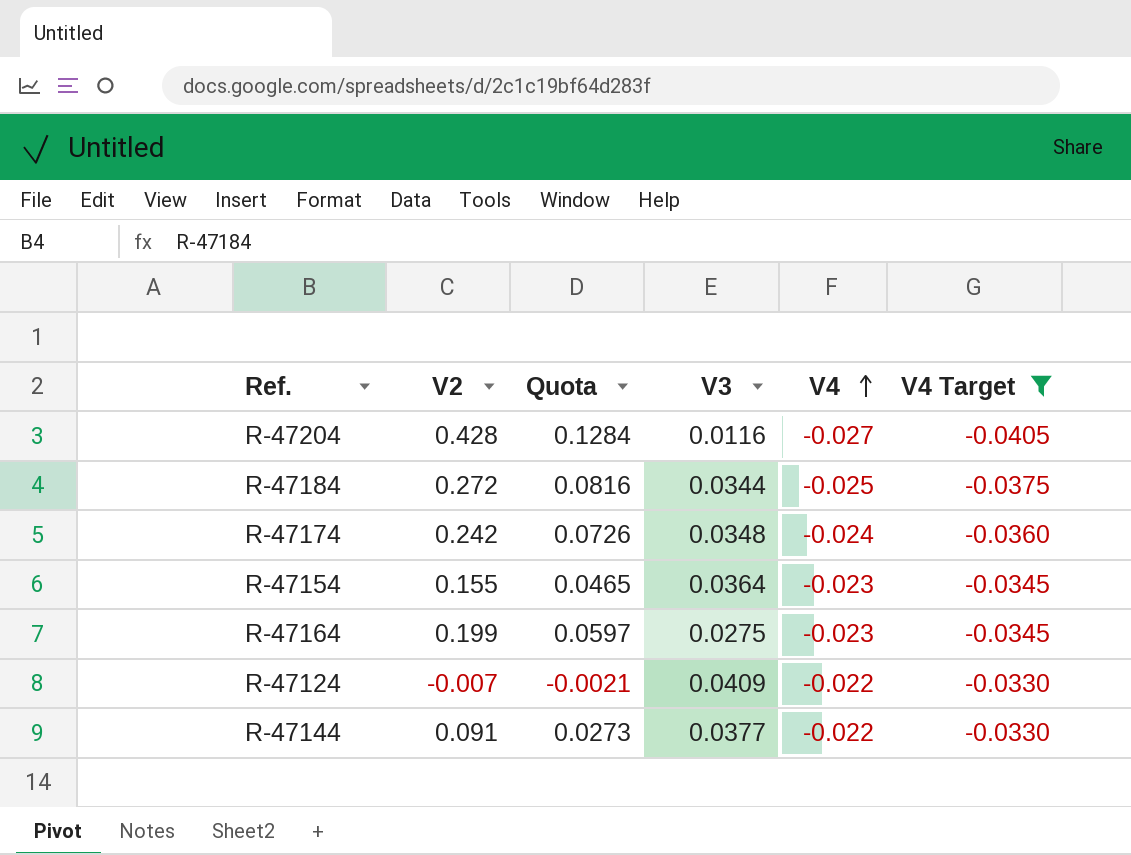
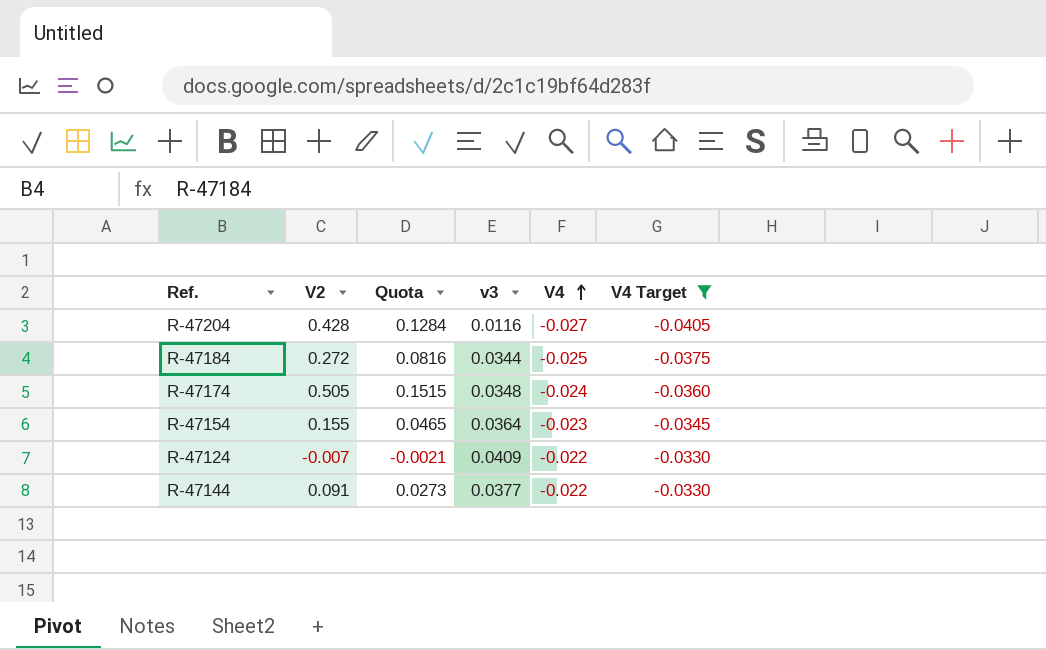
column name: V3 -> v3
row R-47164: 0.199 | 0.0597 | 0.0275 | -0.023 | -0.0345 -> none
R-47174 | V2: 0.242 -> 0.505
R-47174 | Quota: 0.0726 -> 0.1515

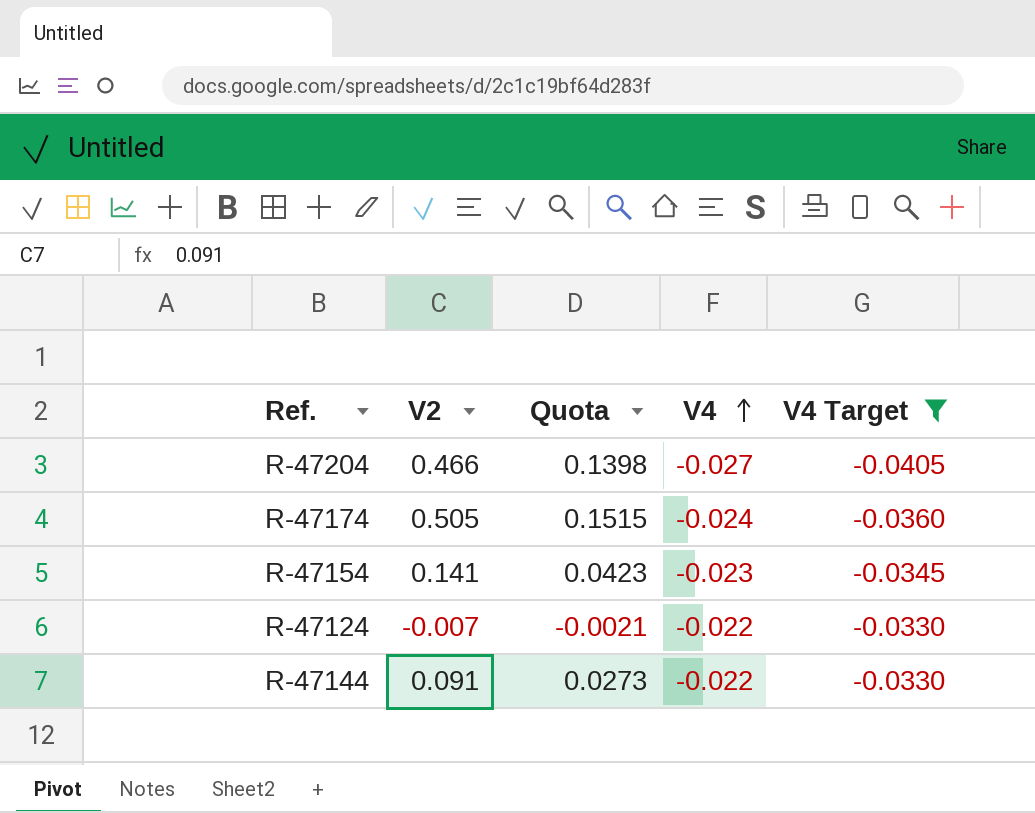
column v3 | position: 4 -> none
row R-47184: 0.272 | 0.0816 | 0.0344 | -0.025 | -0.0375 -> none
R-47204 | V2: 0.428 -> 0.466
R-47204 | Quota: 0.1284 -> 0.1398
R-47154 | V2: 0.155 -> 0.141
R-47154 | Quota: 0.0465 -> 0.0423

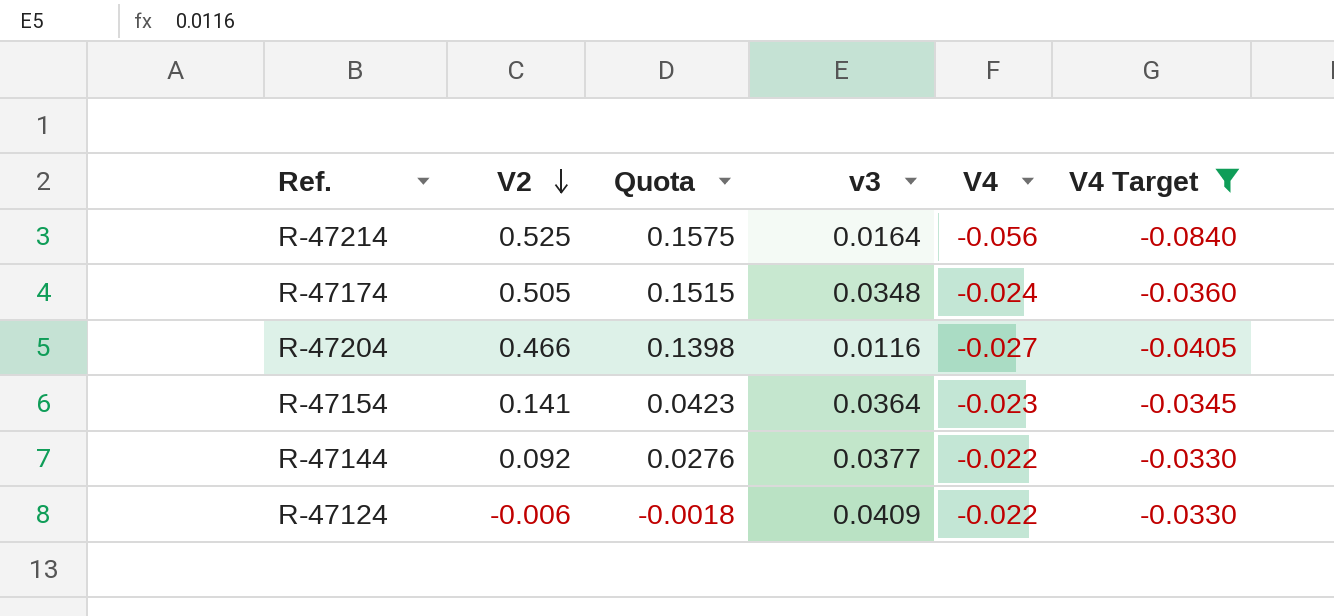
row order: V4 ascending -> V2 descending
column v3 | position: none -> 4
row R-47214: none -> 0.525 | 0.1575 | 0.0164 | -0.056 | -0.0840
R-47144 | V2: 0.091 -> 0.092
R-47144 | Quota: 0.0273 -> 0.0276
R-47124 | V2: -0.007 -> -0.006
R-47124 | Quota: -0.0021 -> -0.0018

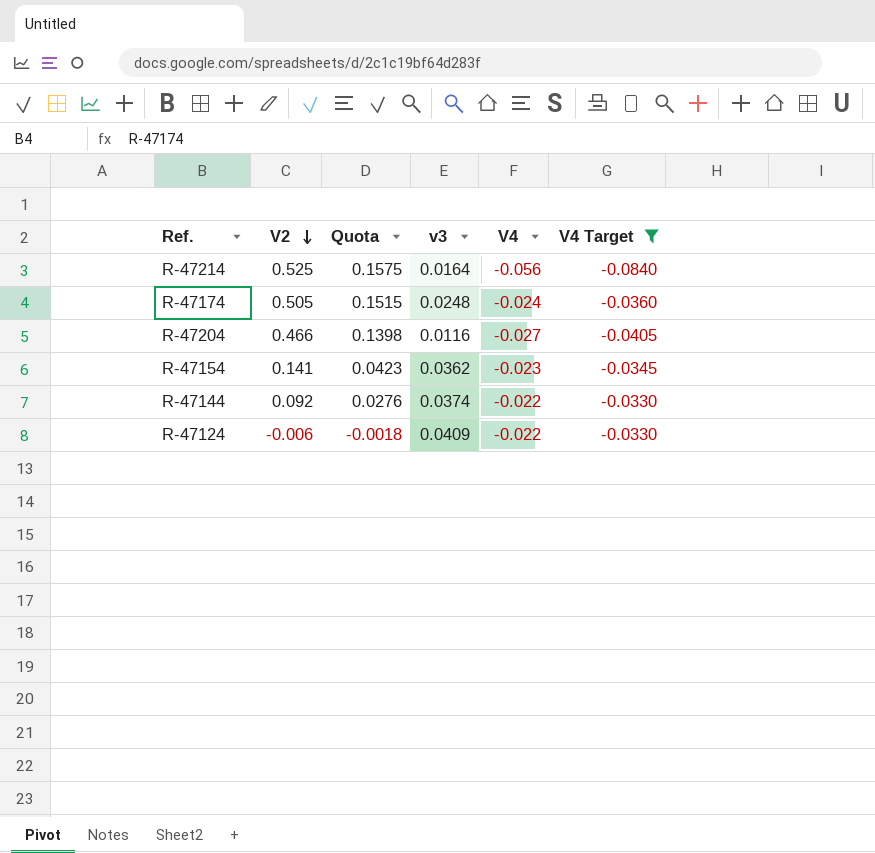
R-47174 | v3: 0.0348 -> 0.0248
R-47154 | v3: 0.0364 -> 0.0362
R-47144 | v3: 0.0377 -> 0.0374

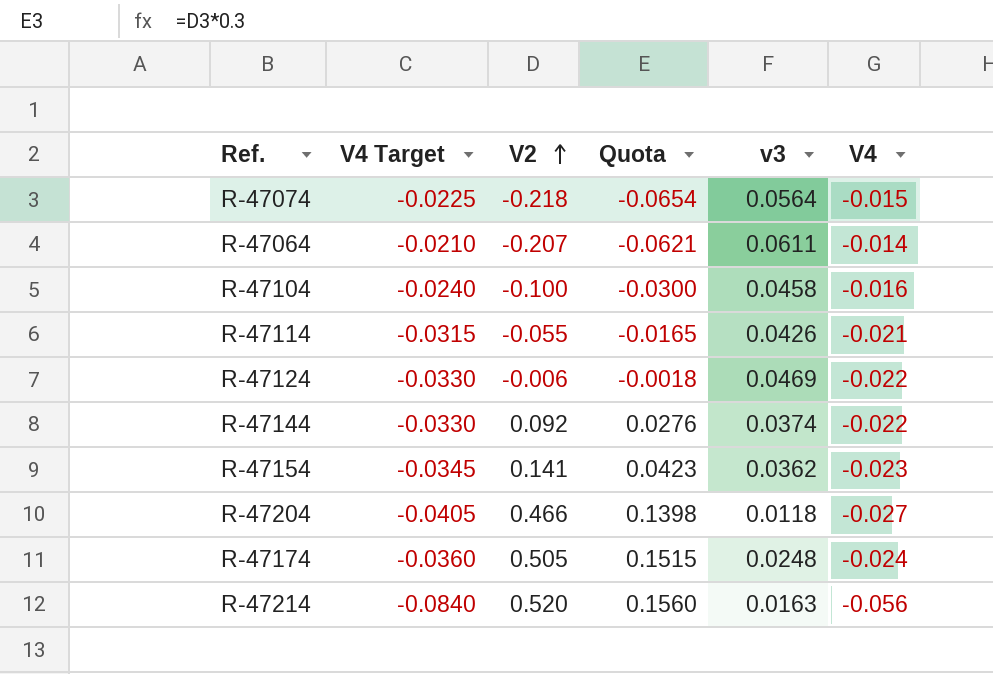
filter: V4 Target <= -0.0330 -> none
row order: V2 descending -> V2 ascending
column V4 Target | position: 6 -> 2
R-47124 | v3: 0.0409 -> 0.0469
R-47204 | v3: 0.0116 -> 0.0118
R-47214 | V2: 0.525 -> 0.520
R-47214 | Quota: 0.1575 -> 0.1560
R-47214 | v3: 0.0164 -> 0.0163

